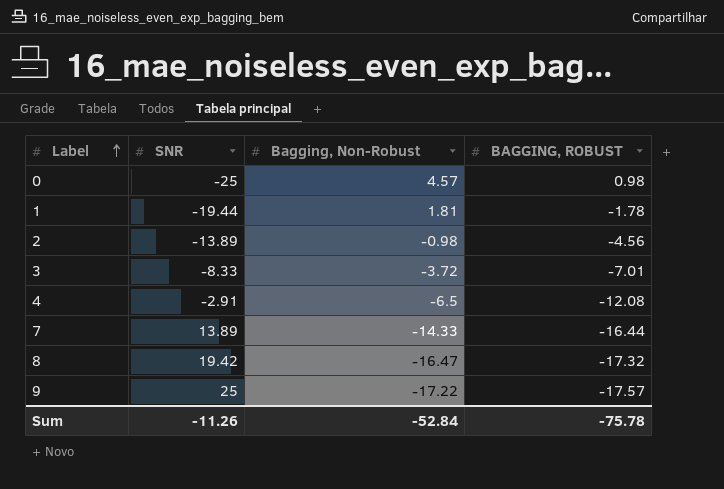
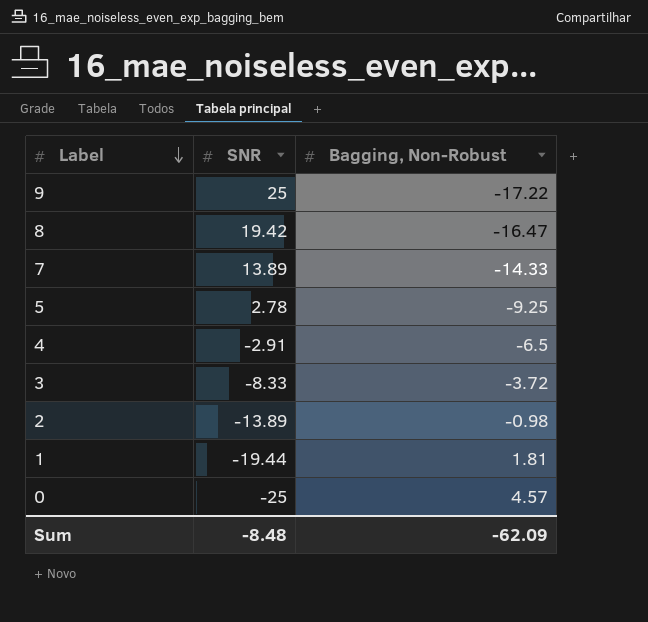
row order: Label ascending -> Label descending
column BAGGING, ROBUST | position: 4 -> none
row 5: none -> 2.78 | -9.25
Sum | SNR: -11.26 -> -8.48
Sum | Bagging, Non-Robust: -52.84 -> -62.09

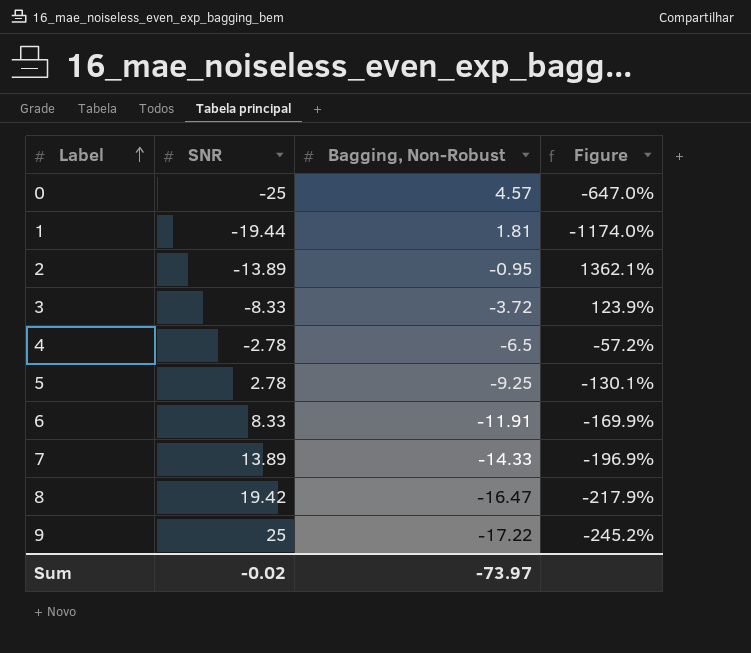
row order: Label descending -> Label ascending
column Figure | formula: none -> ([SNR] - [Bagging, Non-Robust]) / [Bagging, Non-Robust]
2 | Bagging, Non-Robust: -0.98 -> -0.95
4 | SNR: -2.91 -> -2.78
row 6: none -> 8.33 | -11.91 | -169.9%
Sum | SNR: -8.48 -> -0.02
Sum | Bagging, Non-Robust: -62.09 -> -73.97

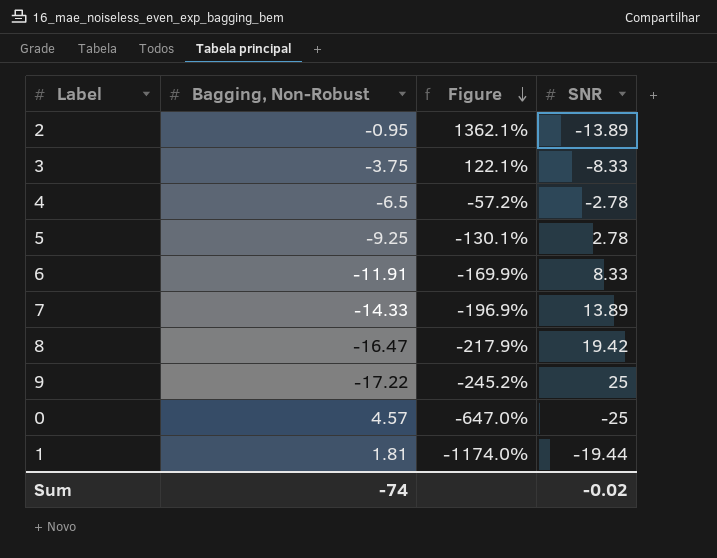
row order: Label ascending -> Figure descending
column SNR | position: 2 -> 4
3 | Bagging, Non-Robust: -3.72 -> -3.75
3 | Figure: 123.9% -> 122.1%
Sum | Bagging, Non-Robust: -73.97 -> -74

